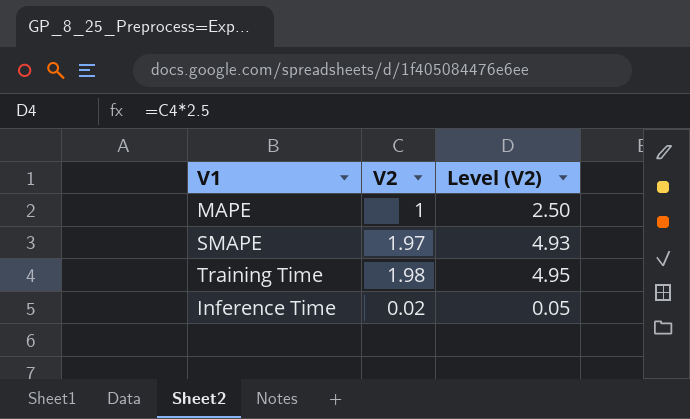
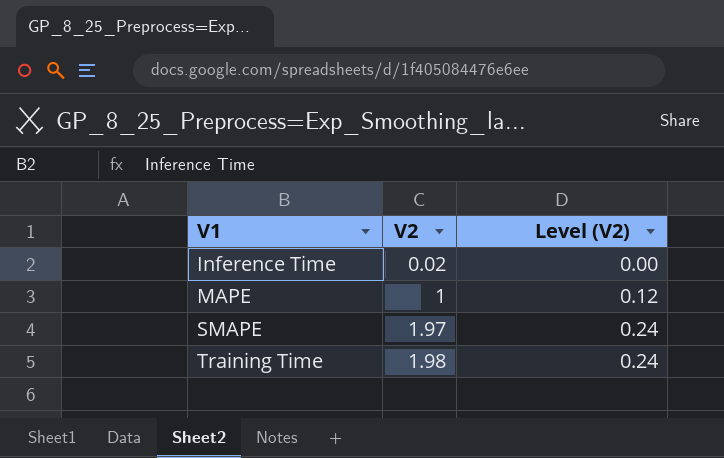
row order: none -> V1 ascending
column Level (V2) | formula: [V2] * 2.5 -> [V2] * 0.12

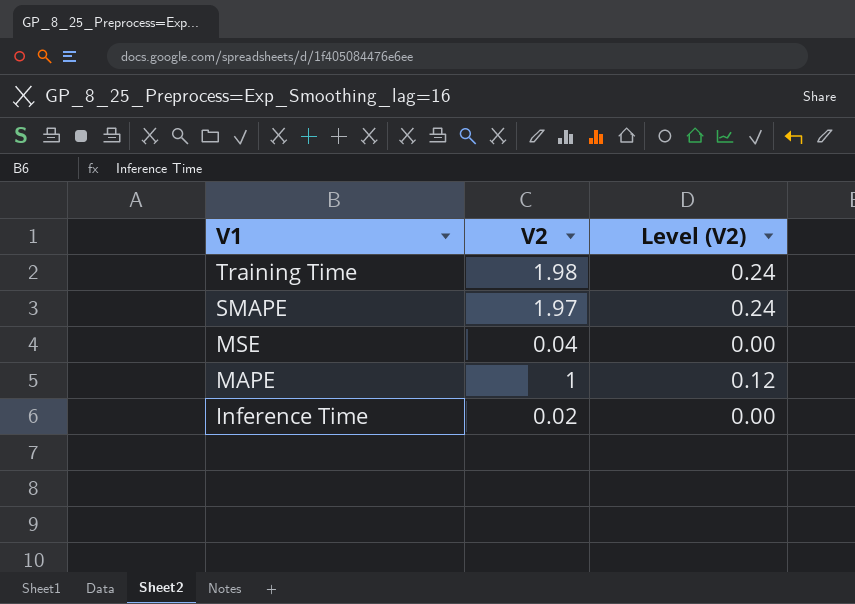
row order: V1 ascending -> V1 descending
row MSE: none -> 0.04 | 0.00

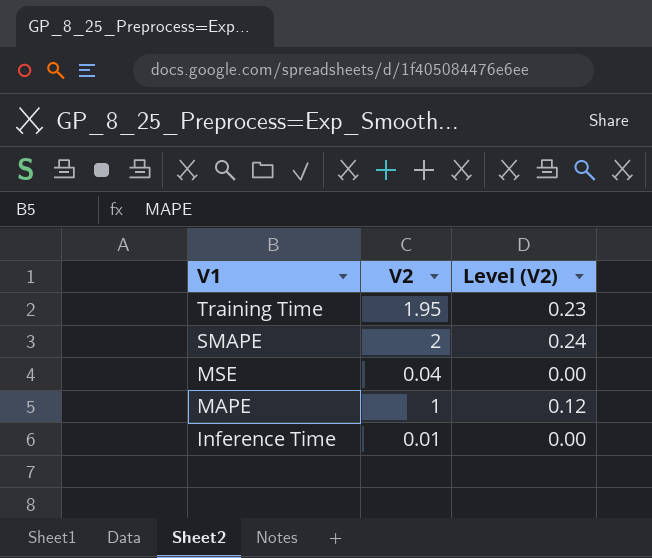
Training Time | V2: 1.98 -> 1.95
Training Time | Level (V2): 0.24 -> 0.23
SMAPE | V2: 1.97 -> 2
Inference Time | V2: 0.02 -> 0.01

